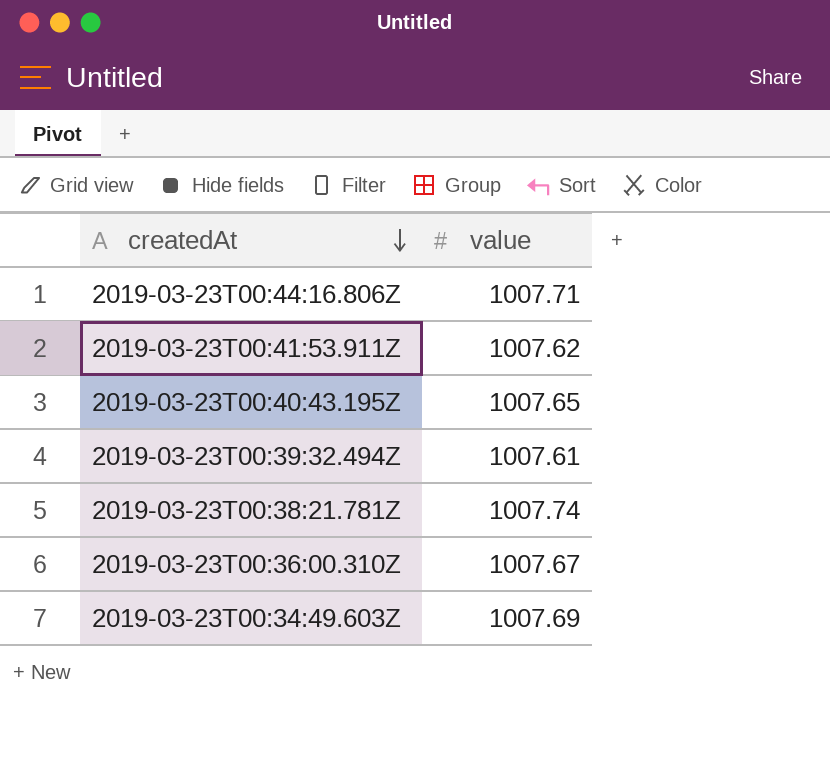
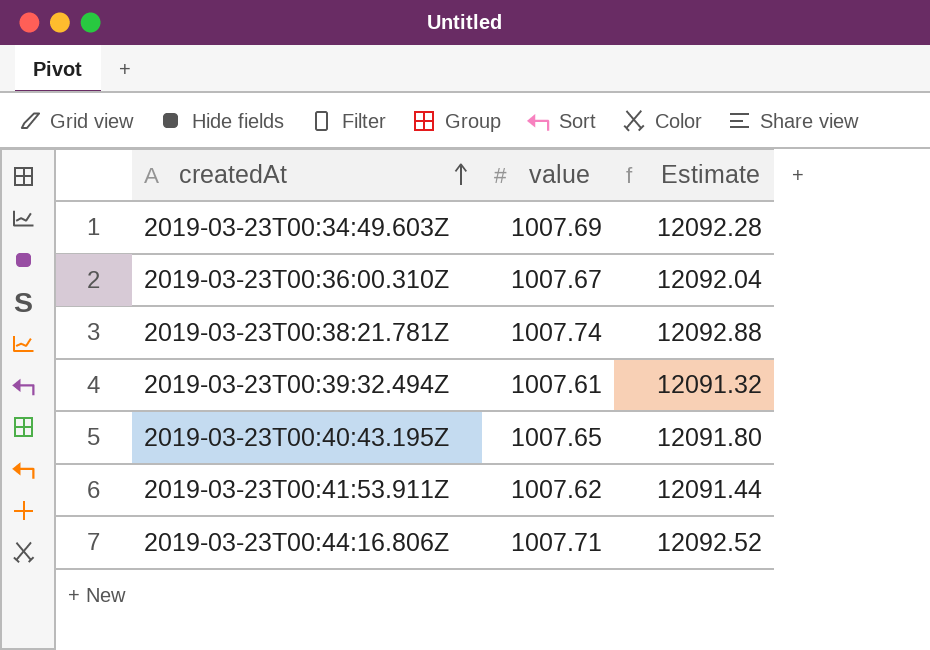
row order: createdAt descending -> createdAt ascending
column Estimate | formula: none -> [value] * 12

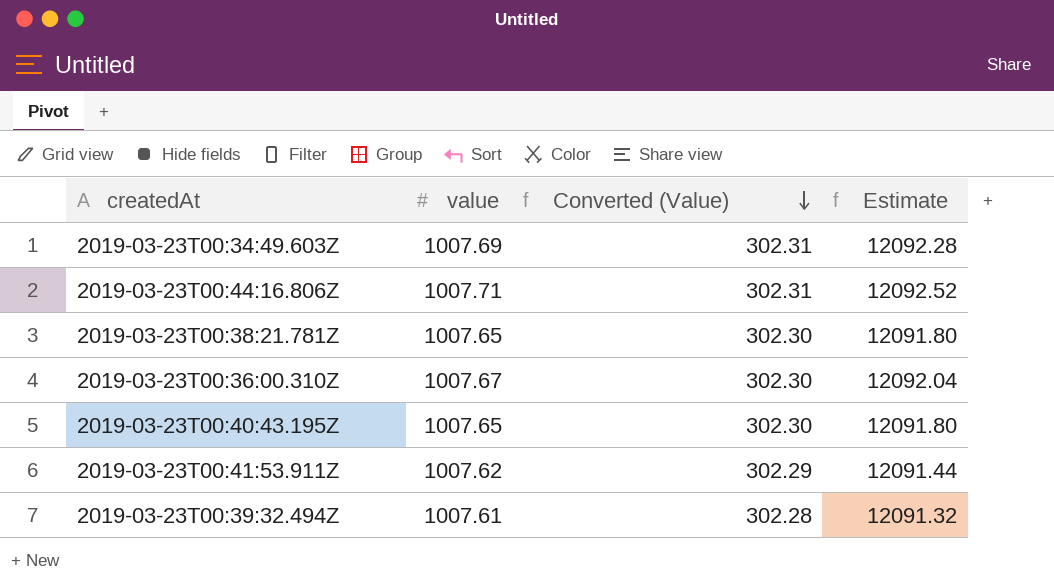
row order: createdAt ascending -> Converted (Value) descending
column Converted (Value) | formula: none -> [value] * 0.3
2019-03-23T00:38:21.781Z | value: 1007.74 -> 1007.65
2019-03-23T00:38:21.781Z | Estimate: 12092.88 -> 12091.80

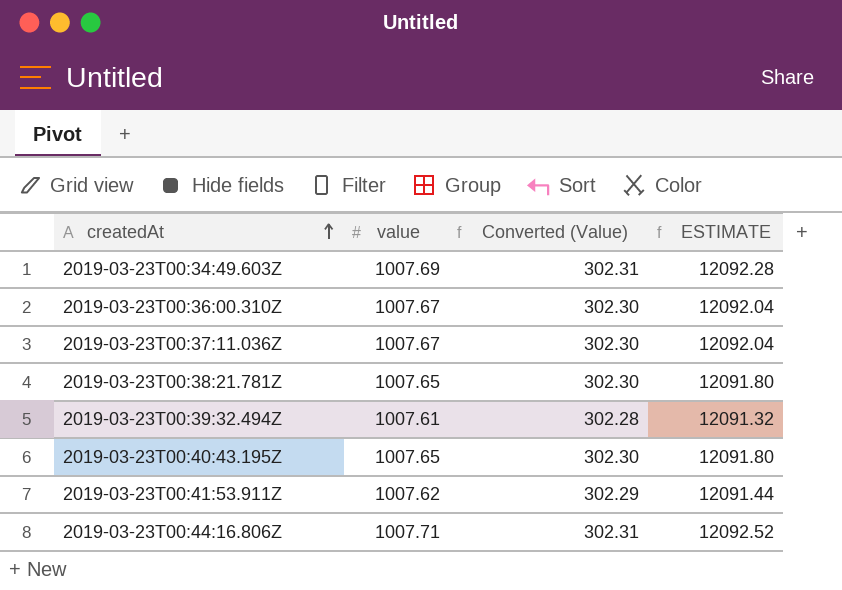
row order: Converted (Value) descending -> createdAt ascending
column name: Estimate -> ESTIMATE
row 2019-03-23T00:37:11.036Z: none -> 1007.67 | 302.30 | 12092.04

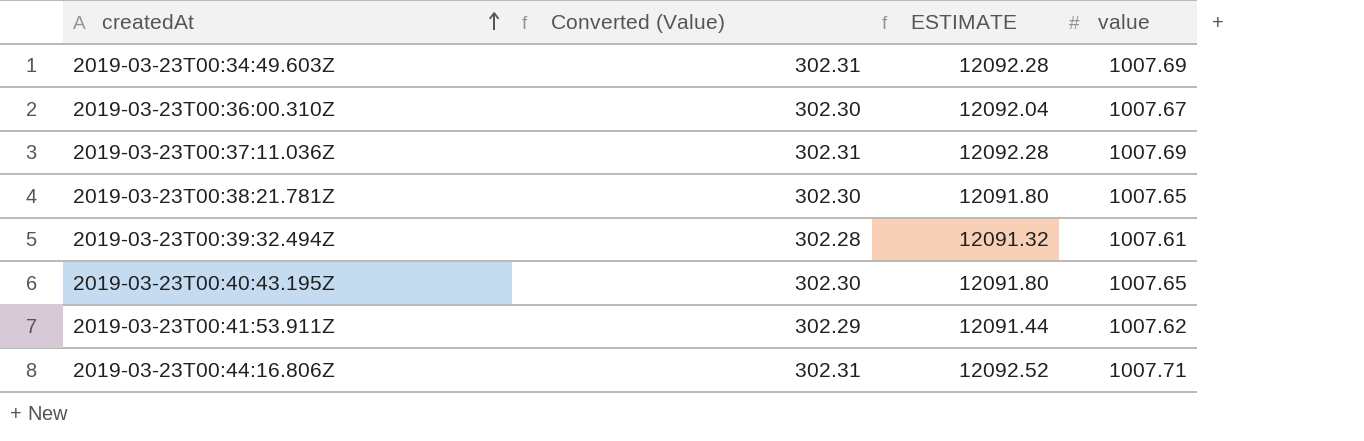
column value | position: 2 -> 4
2019-03-23T00:37:11.036Z | Converted (Value): 302.30 -> 302.31
2019-03-23T00:37:11.036Z | ESTIMATE: 12092.04 -> 12092.28
2019-03-23T00:37:11.036Z | value: 1007.67 -> 1007.69

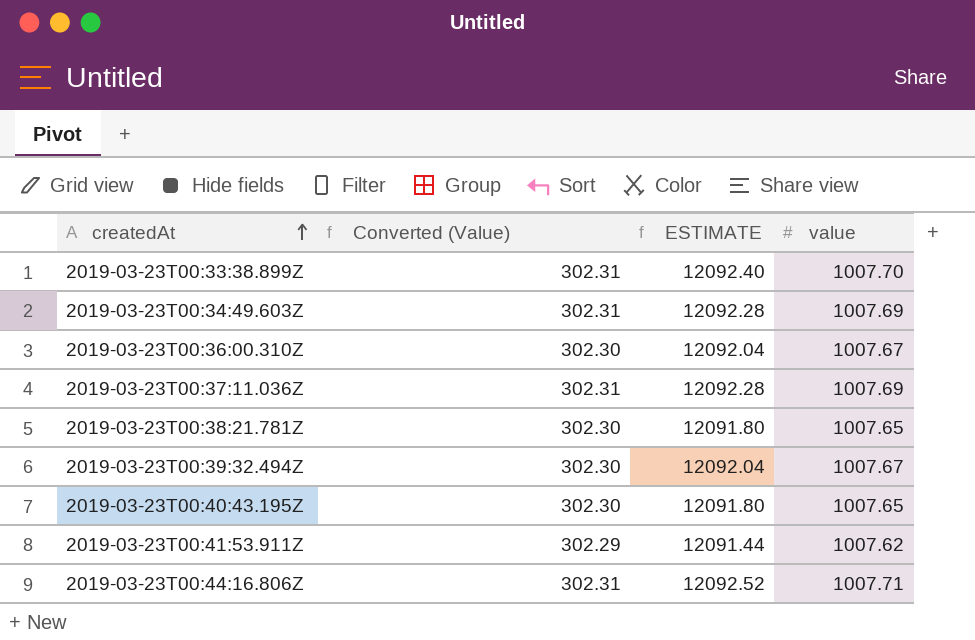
row 2019-03-23T00:33:38.899Z: none -> 302.31 | 12092.40 | 1007.70
2019-03-23T00:39:32.494Z | Converted (Value): 302.28 -> 302.30
2019-03-23T00:39:32.494Z | ESTIMATE: 12091.32 -> 12092.04
2019-03-23T00:39:32.494Z | value: 1007.61 -> 1007.67

